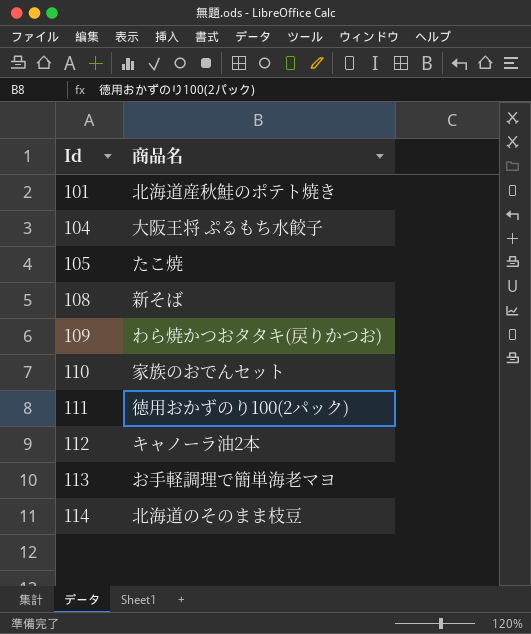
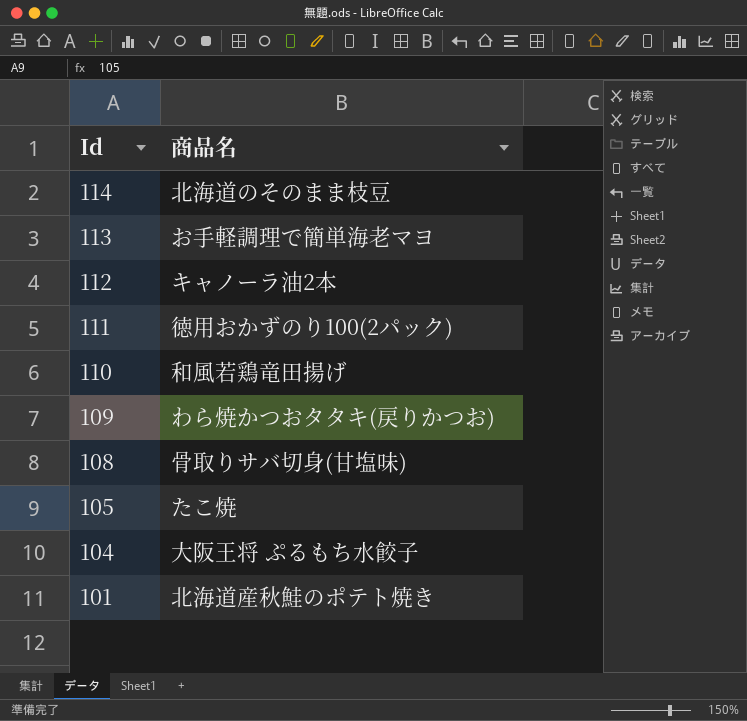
row order: Id ascending -> Id descending
110 | 商品名: 家族のおでんセット -> 和風若鶏竜田揚げ
108 | 商品名: 新そば -> 骨取りサバ切身(甘塩味)

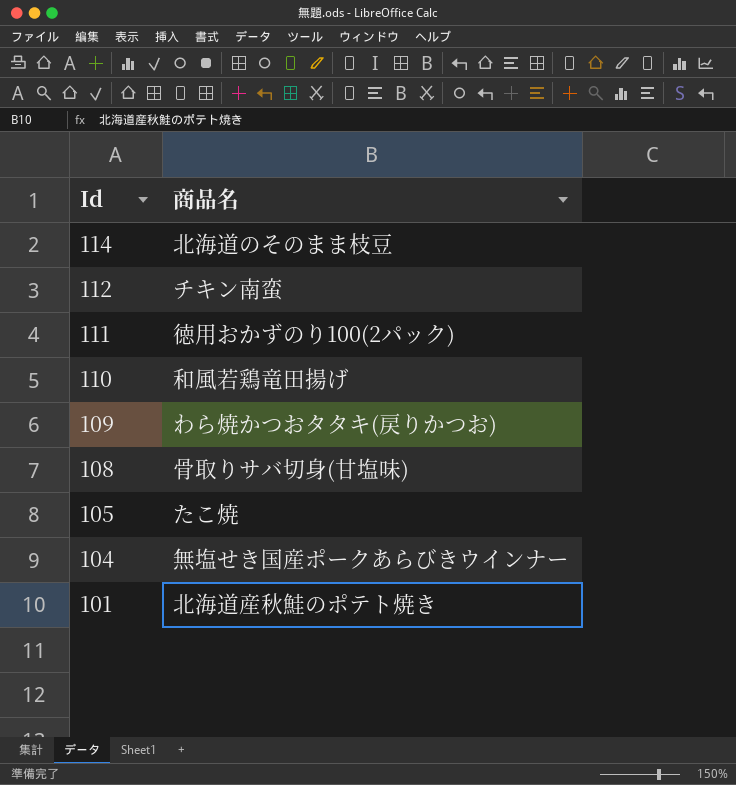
row 113: お手軽調理で簡単海老マヨ -> none
112 | 商品名: キャノーラ油2本 -> チキン南蛮
104 | 商品名: 大阪王将 ぷるもち水餃子 -> 無塩せき国産ポークあらびきウインナー

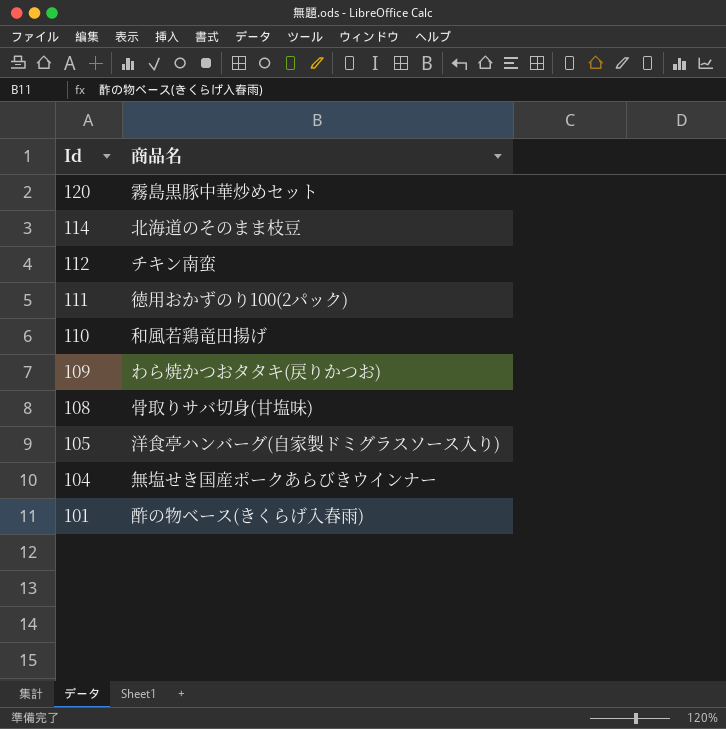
row 120: none -> 霧島黒豚中華炒めセット
105 | 商品名: たこ焼 -> 洋食亭ハンバーグ(自家製ドミグラスソース入り)
101 | 商品名: 北海道産秋鮭のポテト焼き -> 酢の物ベース(きくらげ入春雨)

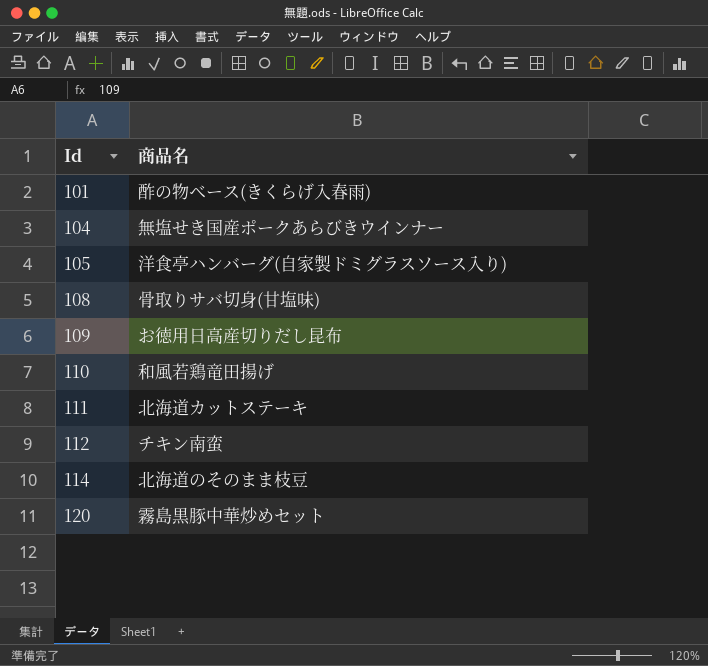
row order: Id descending -> Id ascending
109 | 商品名: わら焼かつおタタキ(戻りかつお) -> お徳用日高産切りだし昆布
111 | 商品名: 徳用おかずのり100(2パック) -> 北海道カットステーキ

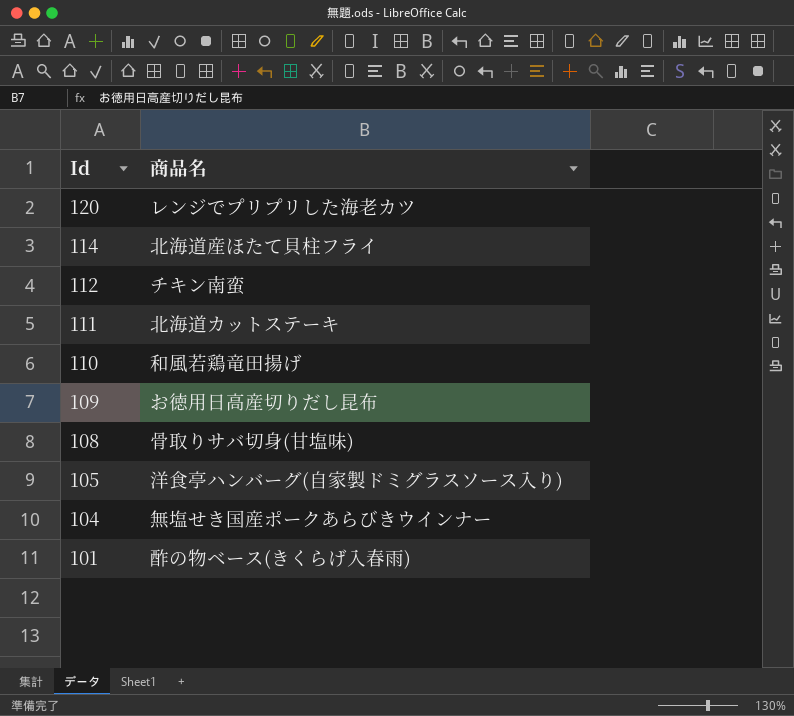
row order: Id ascending -> Id descending
120 | 商品名: 霧島黒豚中華炒めセット -> レンジでプリプリした海老カツ
114 | 商品名: 北海道のそのまま枝豆 -> 北海道産ほたて貝柱フライ

